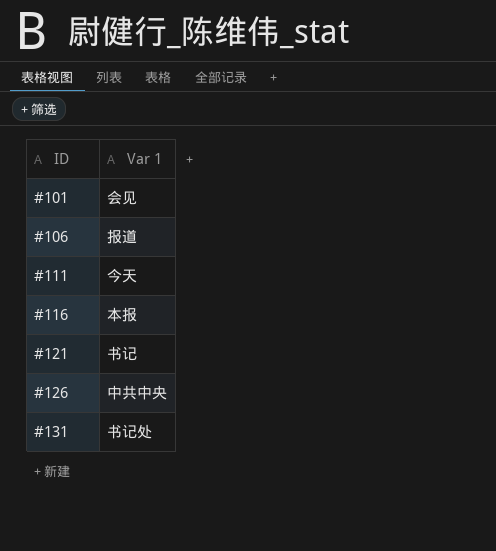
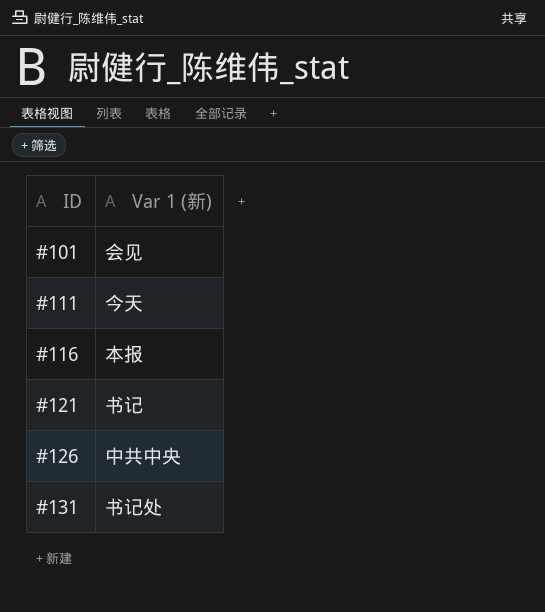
column name: Var 1 -> Var 1 (新)
row #106: 报道 -> none

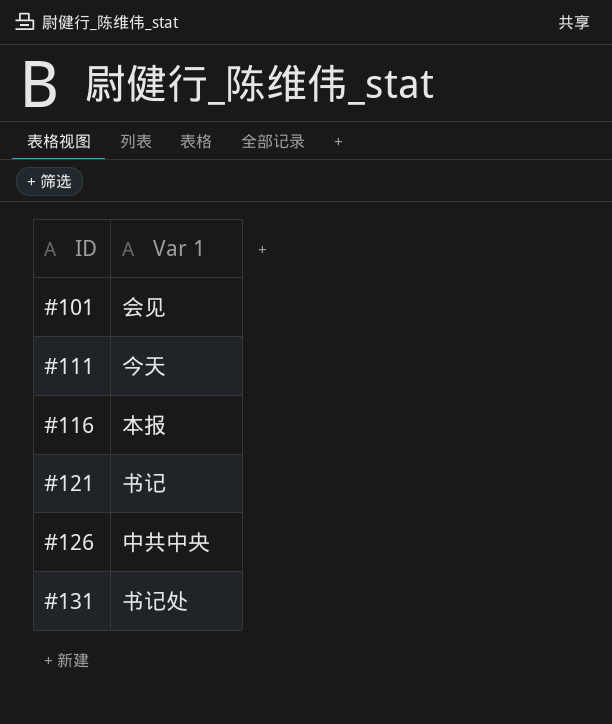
column name: Var 1 (新) -> Var 1

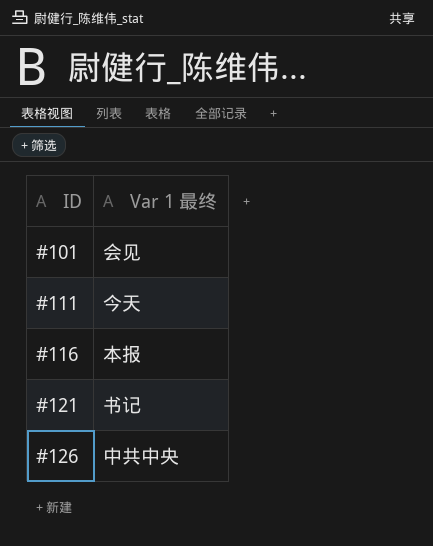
column name: Var 1 -> Var 1 最终
row #131: 书记处 -> none

